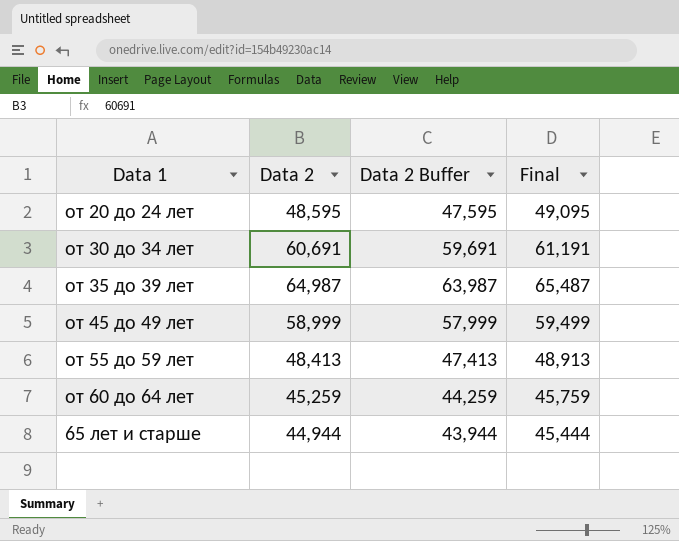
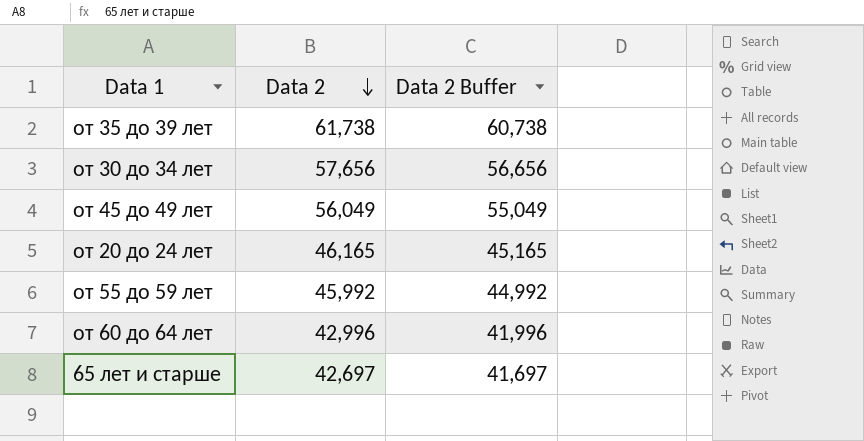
row order: none -> Data 2 descending
column Final | formula: [Data 2] + 500 -> none
от 35 до 39 лет | Data 2: 64,987 -> 61,738
от 35 до 39 лет | Data 2 Buffer: 63,987 -> 60,738
от 30 до 34 лет | Data 2: 60,691 -> 57,656
от 30 до 34 лет | Data 2 Buffer: 59,691 -> 56,656
от 45 до 49 лет | Data 2: 58,999 -> 56,049
от 45 до 49 лет | Data 2 Buffer: 57,999 -> 55,049
от 20 до 24 лет | Data 2: 48,595 -> 46,165
от 20 до 24 лет | Data 2 Buffer: 47,595 -> 45,165
от 55 до 59 лет | Data 2: 48,413 -> 45,992
от 55 до 59 лет | Data 2 Buffer: 47,413 -> 44,992
от 60 до 64 лет | Data 2: 45,259 -> 42,996
от 60 до 64 лет | Data 2 Buffer: 44,259 -> 41,996
65 лет и старше | Data 2: 44,944 -> 42,697
65 лет и старше | Data 2 Buffer: 43,944 -> 41,697

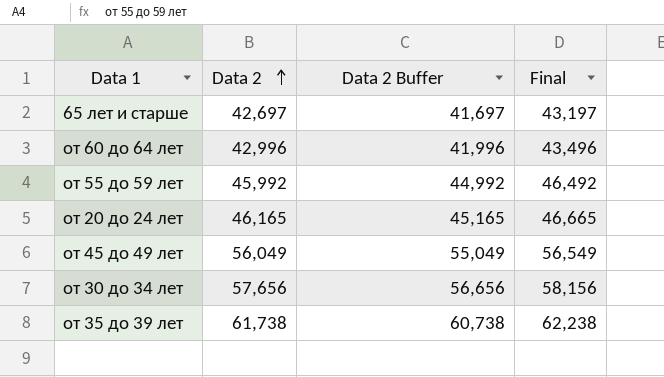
row order: Data 2 descending -> Data 2 ascending
column Final | formula: none -> [Data 2] + 500

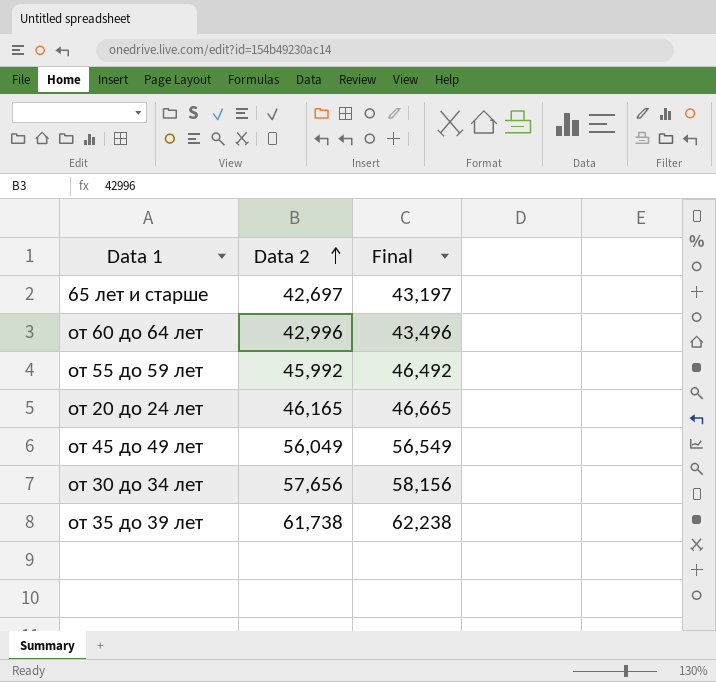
column Data 2 Buffer | formula: [Data 2] - 1000 -> none

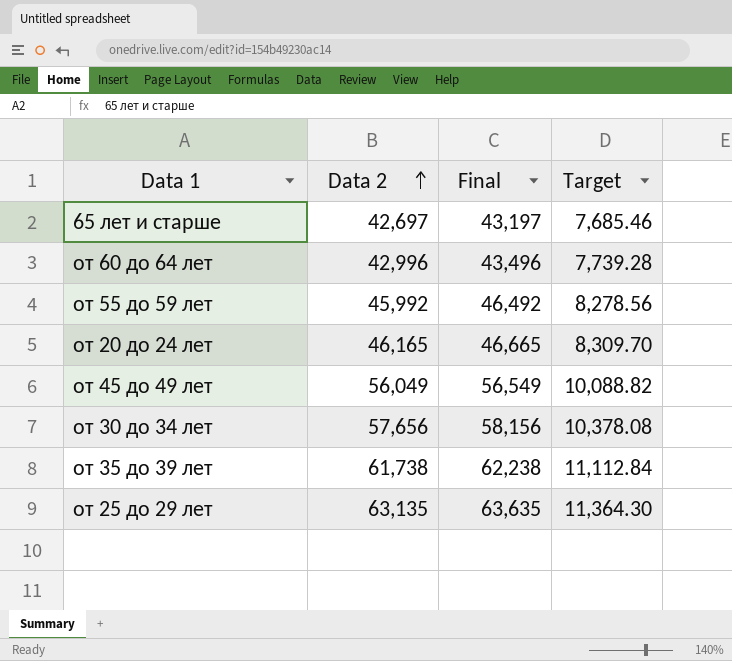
column Target | formula: none -> [Data 2] * 0.18
row от 25 до 29 лет: none -> 63,135 | 63,635 | 11,364.30

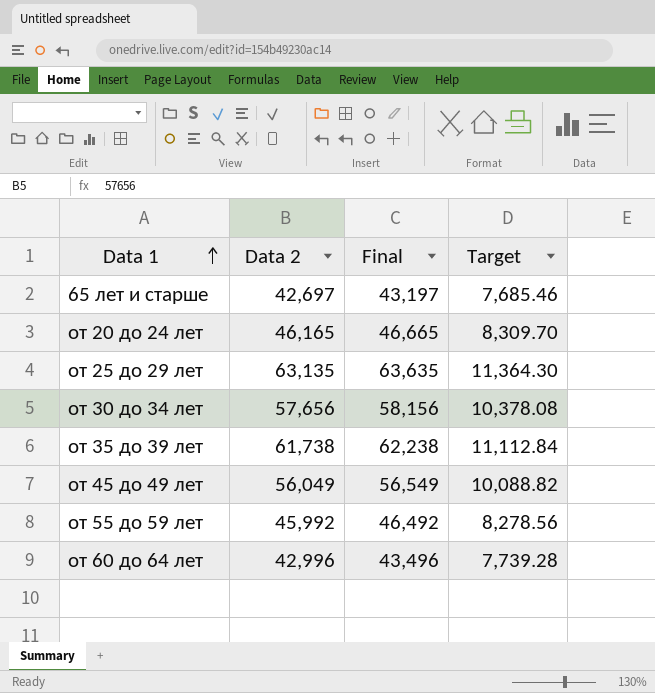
row order: Data 2 ascending -> Data 1 ascending

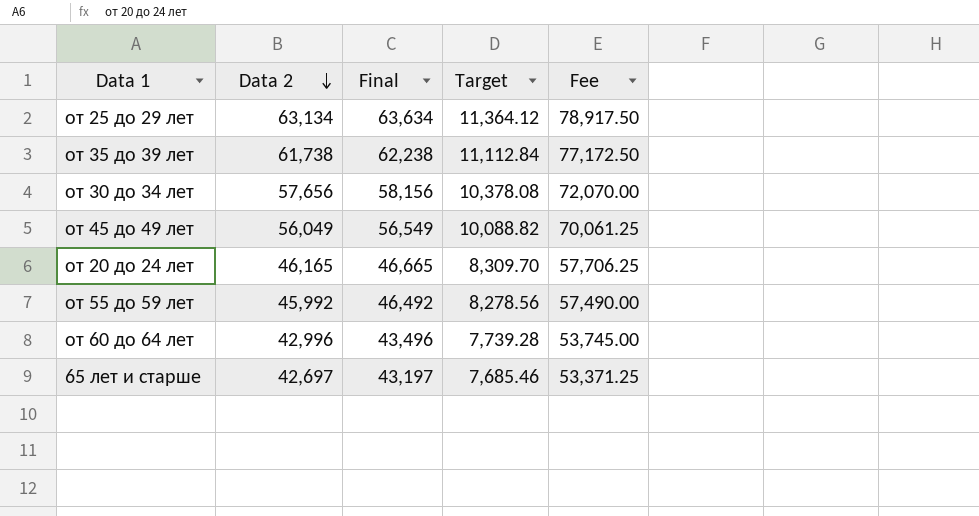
row order: Data 1 ascending -> Data 2 descending
column Fee | formula: none -> [Data 2] * 1.25
от 25 до 29 лет | Data 2: 63,135 -> 63,134
от 25 до 29 лет | Final: 63,635 -> 63,634
от 25 до 29 лет | Target: 11,364.30 -> 11,364.12

